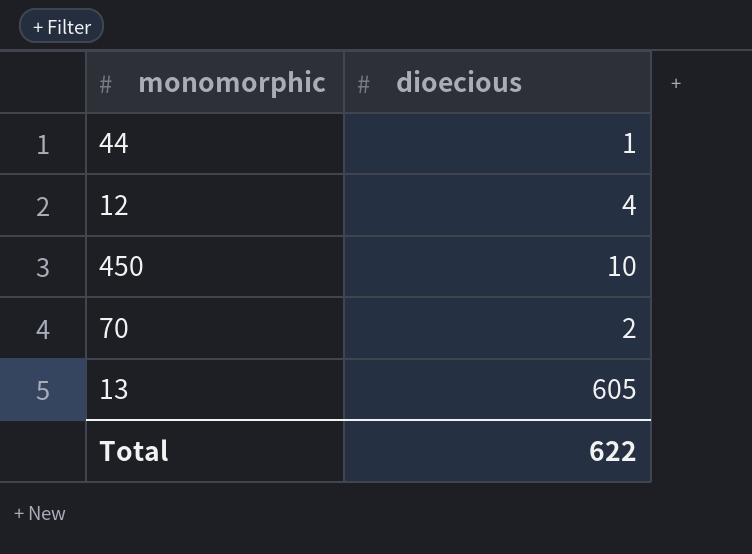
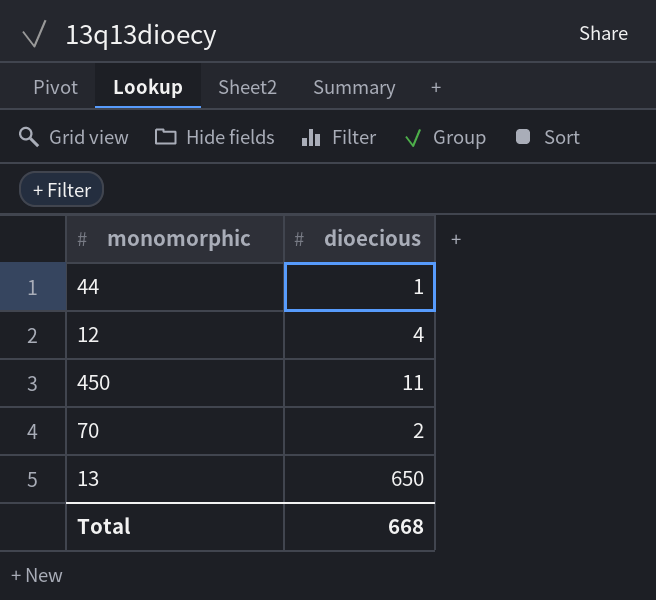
450 | dioecious: 10 -> 11
13 | dioecious: 605 -> 650
Total | dioecious: 622 -> 668

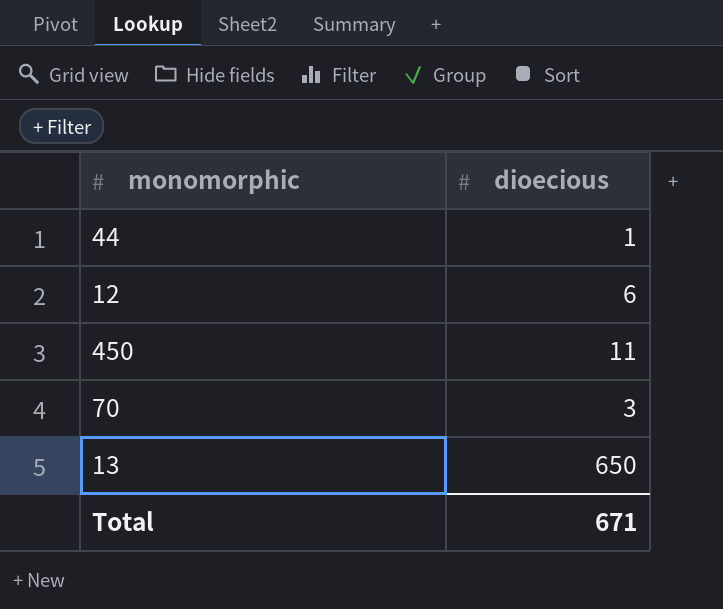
12 | dioecious: 4 -> 6
70 | dioecious: 2 -> 3
Total | dioecious: 668 -> 671

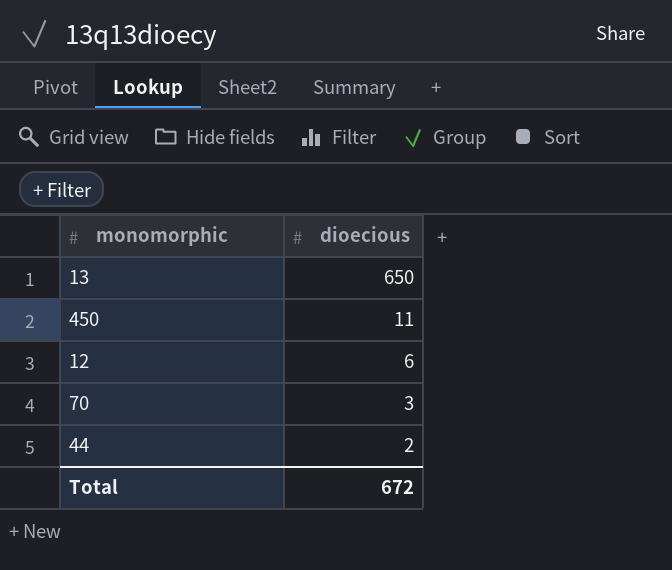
row order: none -> dioecious descending
44 | dioecious: 1 -> 2
Total | dioecious: 671 -> 672

